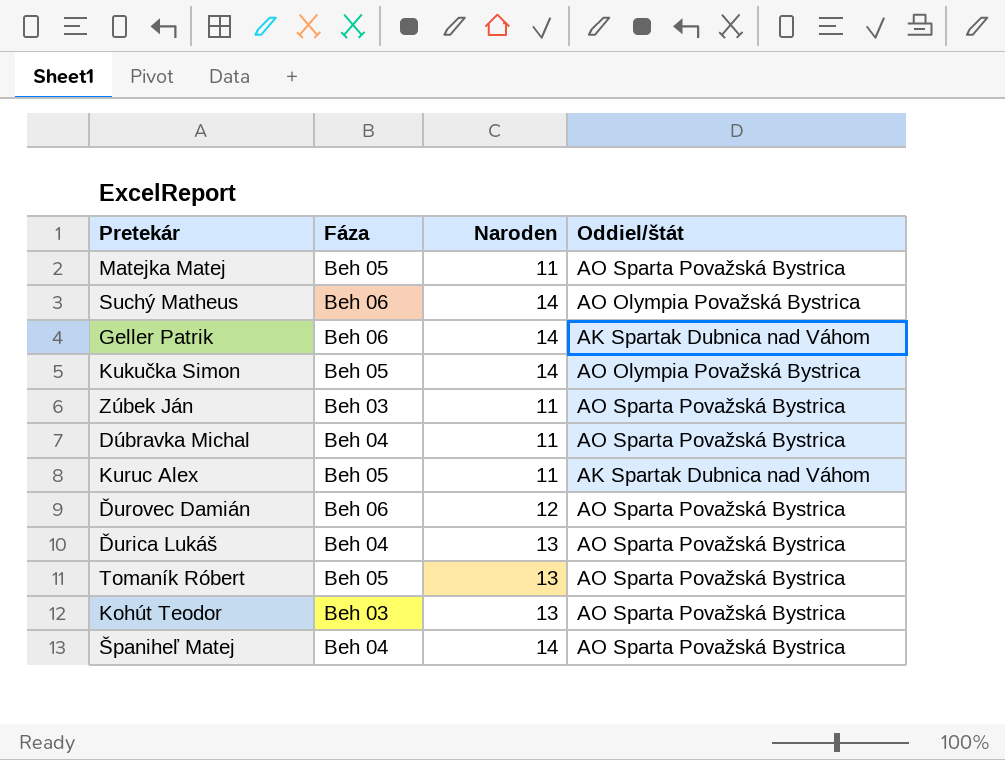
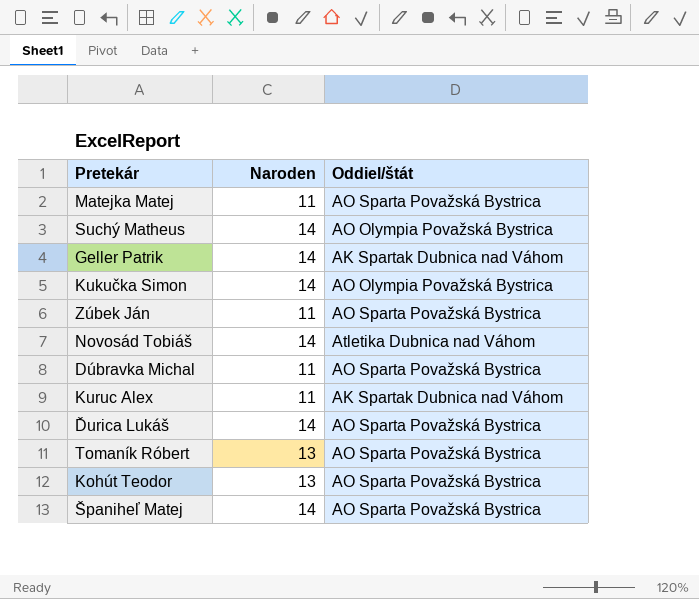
column Fáza | position: 2 -> none
row Ďurovec Damián: Beh 06 | 12 | AO Sparta Považská Bystrica -> none
row Novosád Tobiáš: none -> 14 | Atletika Dubnica nad Váhom
Ďurica Lukáš | Naroden: 13 -> 14

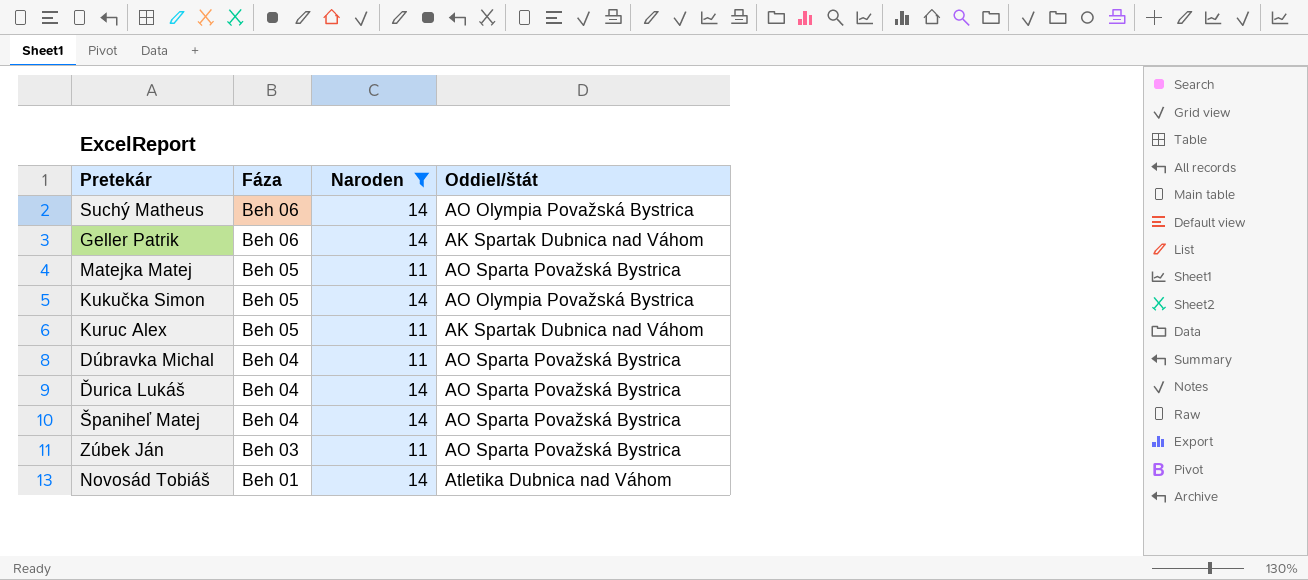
filter: none -> Naroden != 13
row order: none -> Fáza descending
column Fáza | position: none -> 2

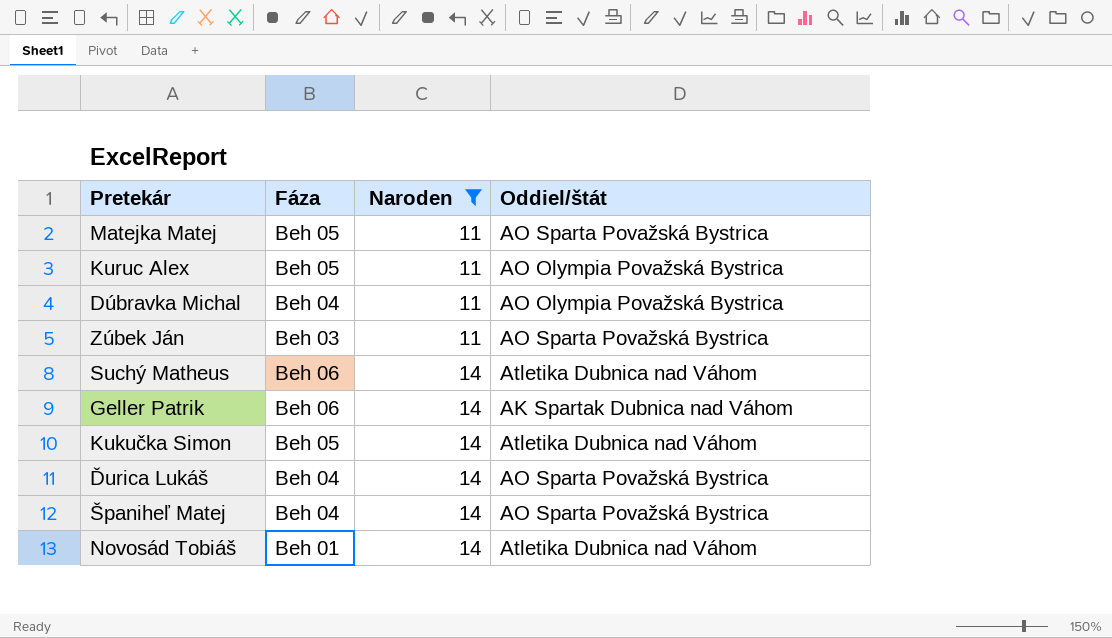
row order: Fáza descending -> Naroden ascending
Kuruc Alex | Oddiel/štát: AK Spartak Dubnica nad Váhom -> AO Olympia Považská Bystrica
Dúbravka Michal | Oddiel/štát: AO Sparta Považská Bystrica -> AO Olympia Považská Bystrica
Suchý Matheus | Oddiel/štát: AO Olympia Považská Bystrica -> Atletika Dubnica nad Váhom
Kukučka Simon | Oddiel/štát: AO Olympia Považská Bystrica -> Atletika Dubnica nad Váhom

